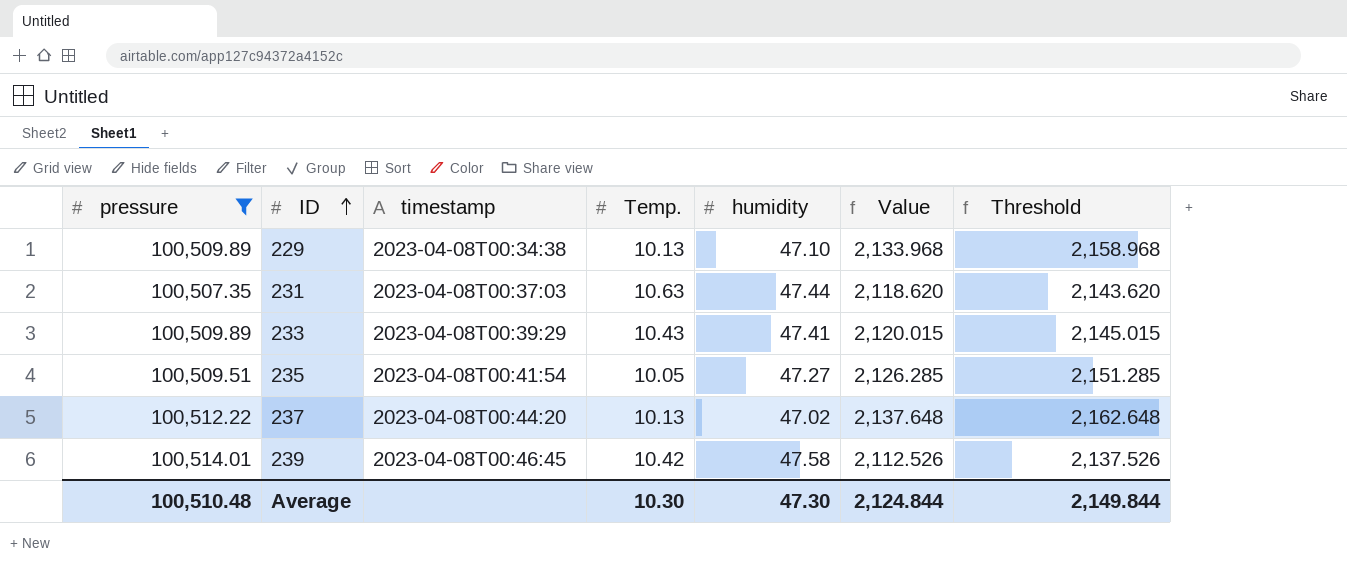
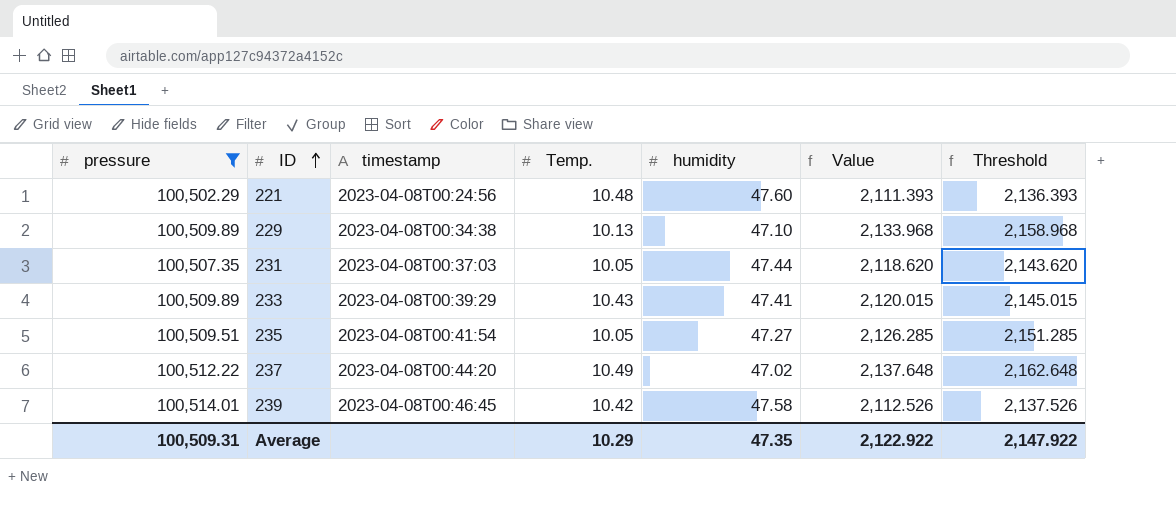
row 221: none -> 100,502.29 | 2023-04-08T00:24:56 | 10.48 | 47.60 | 2,111.393 | 2,136.393
231 | Temp.: 10.63 -> 10.05
237 | Temp.: 10.13 -> 10.49
Average | pressure: 100,510.48 -> 100,509.31
Average | Temp.: 10.30 -> 10.29
Average | humidity: 47.30 -> 47.35
Average | Value: 2,124.844 -> 2,122.922
Average | Threshold: 2,149.844 -> 2,147.922

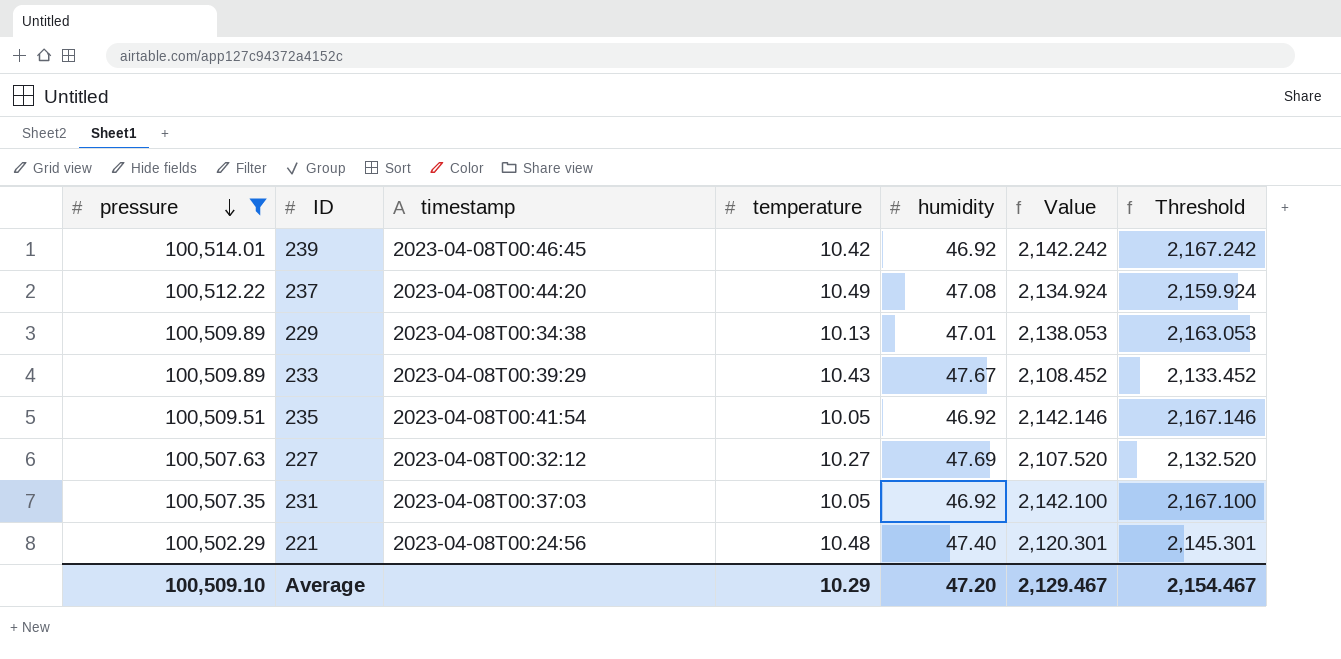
row order: ID ascending -> pressure descending
column name: Temp. -> temperature
239 | humidity: 47.58 -> 46.92
239 | Value: 2,112.526 -> 2,142.242
239 | Threshold: 2,137.526 -> 2,167.242
237 | humidity: 47.02 -> 47.08
237 | Value: 2,137.648 -> 2,134.924
237 | Threshold: 2,162.648 -> 2,159.924
229 | humidity: 47.10 -> 47.01
229 | Value: 2,133.968 -> 2,138.053
229 | Threshold: 2,158.968 -> 2,163.053
233 | humidity: 47.41 -> 47.67
233 | Value: 2,120.015 -> 2,108.452
233 | Threshold: 2,145.015 -> 2,133.452
235 | humidity: 47.27 -> 46.92
235 | Value: 2,126.285 -> 2,142.146
235 | Threshold: 2,151.285 -> 2,167.146
row 227: none -> 100,507.63 | 2023-04-08T00:32:12 | 10.27 | 47.69 | 2,107.520 | 2,132.520
231 | humidity: 47.44 -> 46.92
231 | Value: 2,118.620 -> 2,142.100
231 | Threshold: 2,143.620 -> 2,167.100
221 | humidity: 47.60 -> 47.40
221 | Value: 2,111.393 -> 2,120.301
221 | Threshold: 2,136.393 -> 2,145.301
Average | pressure: 100,509.31 -> 100,509.10
Average | humidity: 47.35 -> 47.20
Average | Value: 2,122.922 -> 2,129.467
Average | Threshold: 2,147.922 -> 2,154.467

